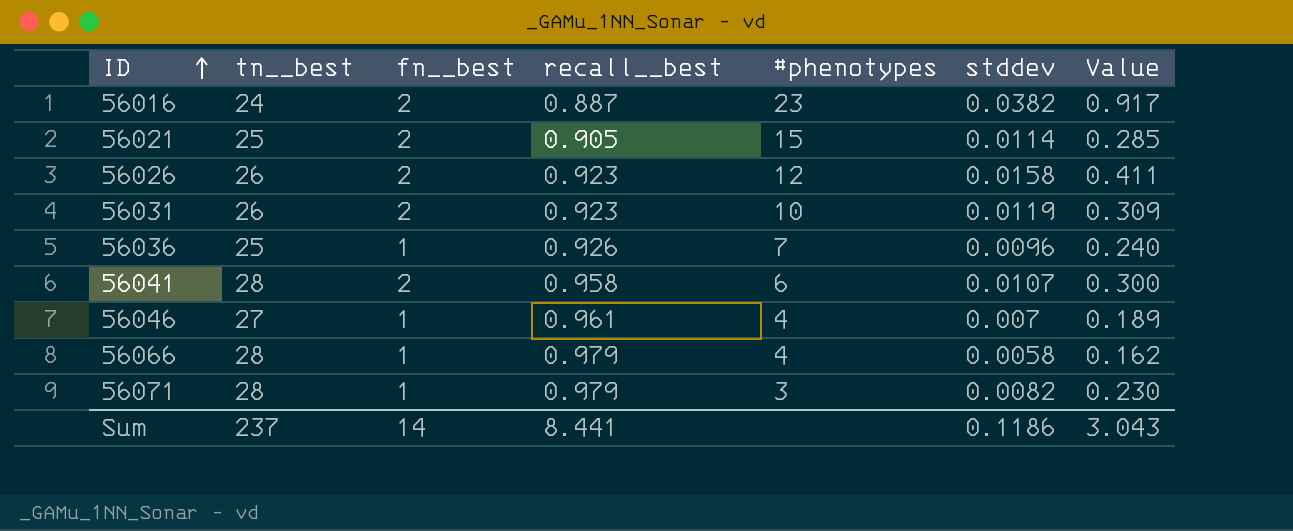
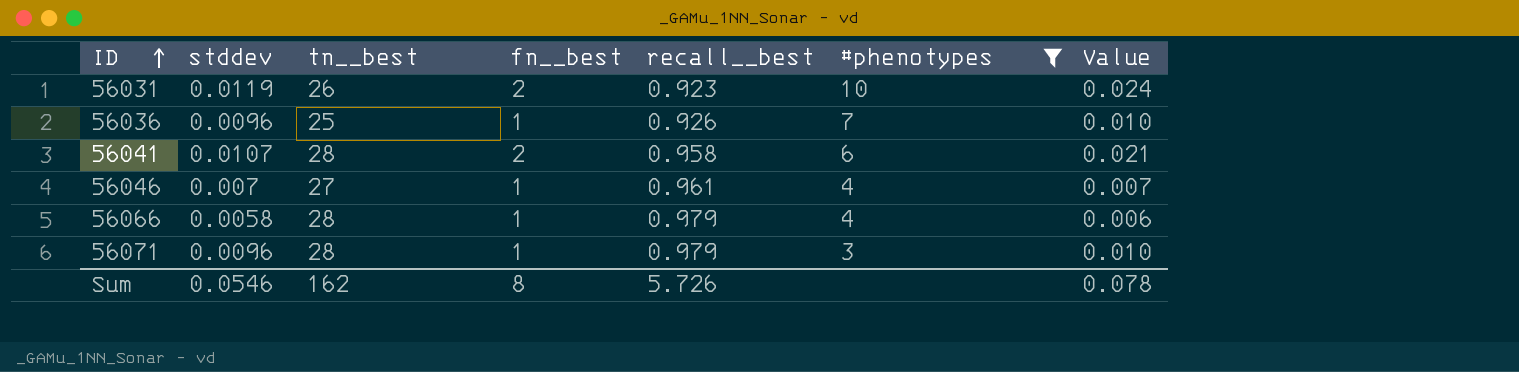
filter: none -> #phenotypes <= 10
column stddev | position: 6 -> 2
column Value | formula: [tn__best] * [stddev] -> [stddev] * [fn__best]
56071 | stddev: 0.0082 -> 0.0096
Sum | stddev: 0.1186 -> 0.0546
Sum | tn__best: 237 -> 162
Sum | fn__best: 14 -> 8
Sum | recall__best: 8.441 -> 5.726
Sum | Value: 3.043 -> 0.078

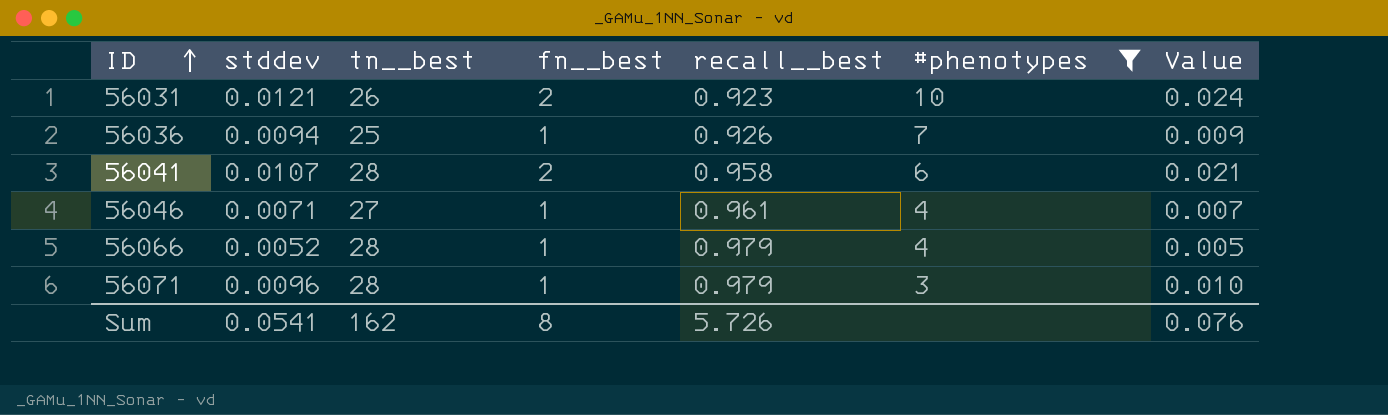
56031 | stddev: 0.0119 -> 0.0121
56036 | stddev: 0.0096 -> 0.0094
56036 | Value: 0.010 -> 0.009
56046 | stddev: 0.007 -> 0.0071
56066 | stddev: 0.0058 -> 0.0052
56066 | Value: 0.006 -> 0.005
Sum | stddev: 0.0546 -> 0.0541
Sum | Value: 0.078 -> 0.076

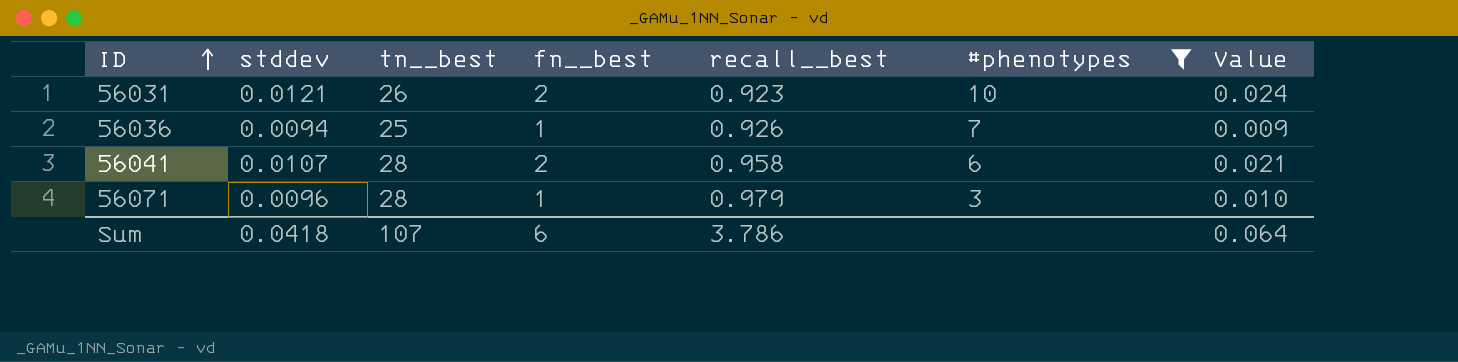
row 56046: 0.0071 | 27 | 1 | 0.961 | 4 | 0.007 -> none
row 56066: 0.0052 | 28 | 1 | 0.979 | 4 | 0.005 -> none
Sum | stddev: 0.0541 -> 0.0418
Sum | tn__best: 162 -> 107
Sum | fn__best: 8 -> 6
Sum | recall__best: 5.726 -> 3.786
Sum | Value: 0.076 -> 0.064

